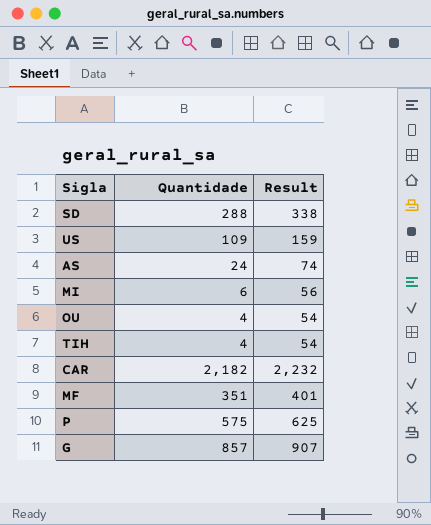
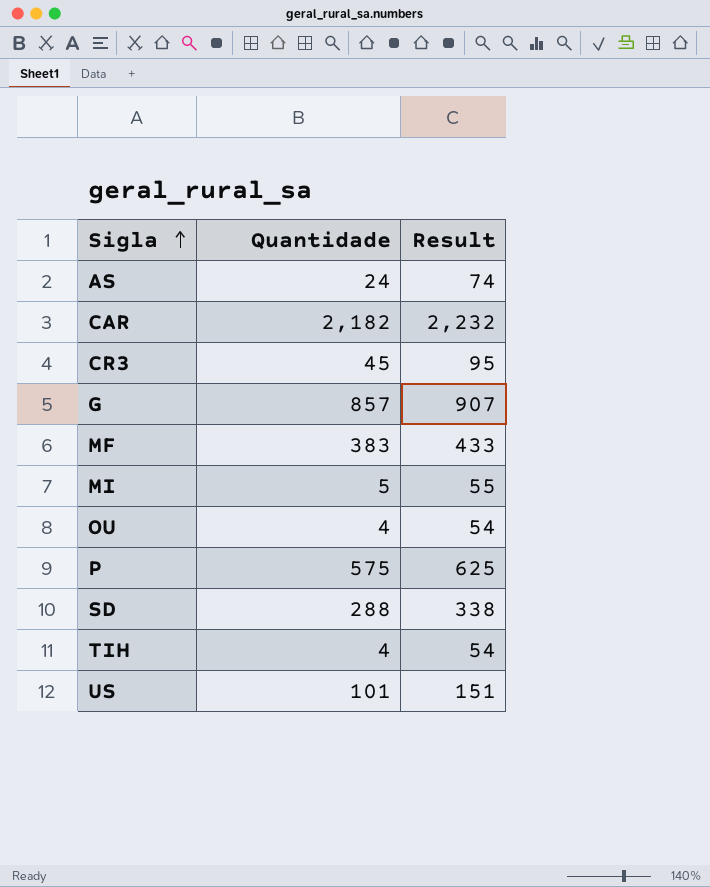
row order: none -> Sigla ascending
row CR3: none -> 45 | 95
MF | Quantidade: 351 -> 383
MF | Result: 401 -> 433
MI | Quantidade: 6 -> 5
MI | Result: 56 -> 55
US | Quantidade: 109 -> 101
US | Result: 159 -> 151

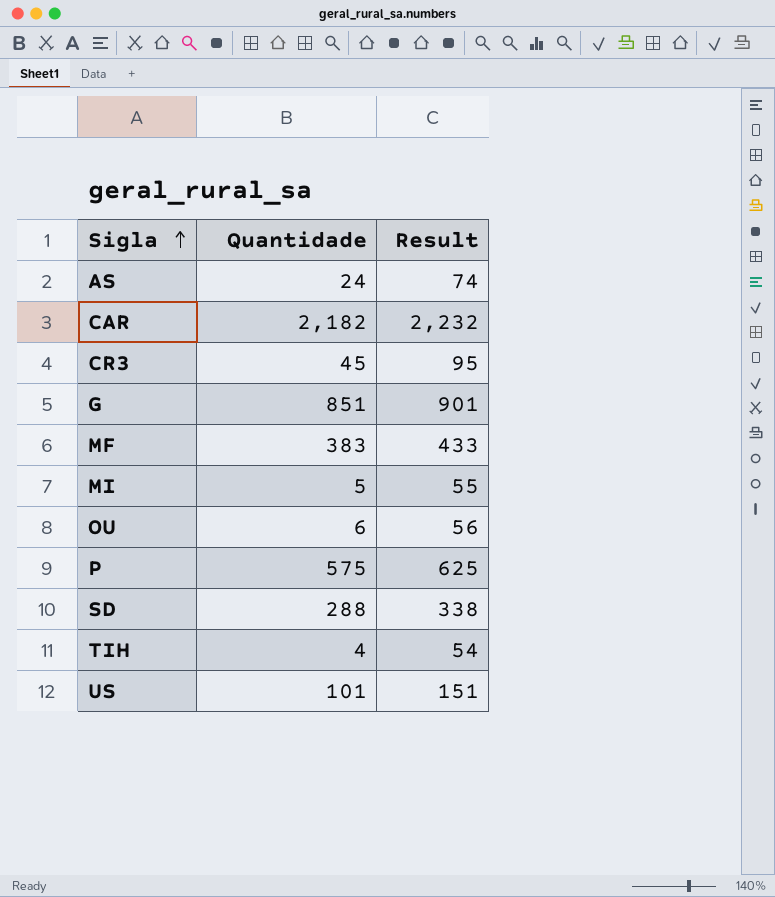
G | Quantidade: 857 -> 851
G | Result: 907 -> 901
OU | Quantidade: 4 -> 6
OU | Result: 54 -> 56

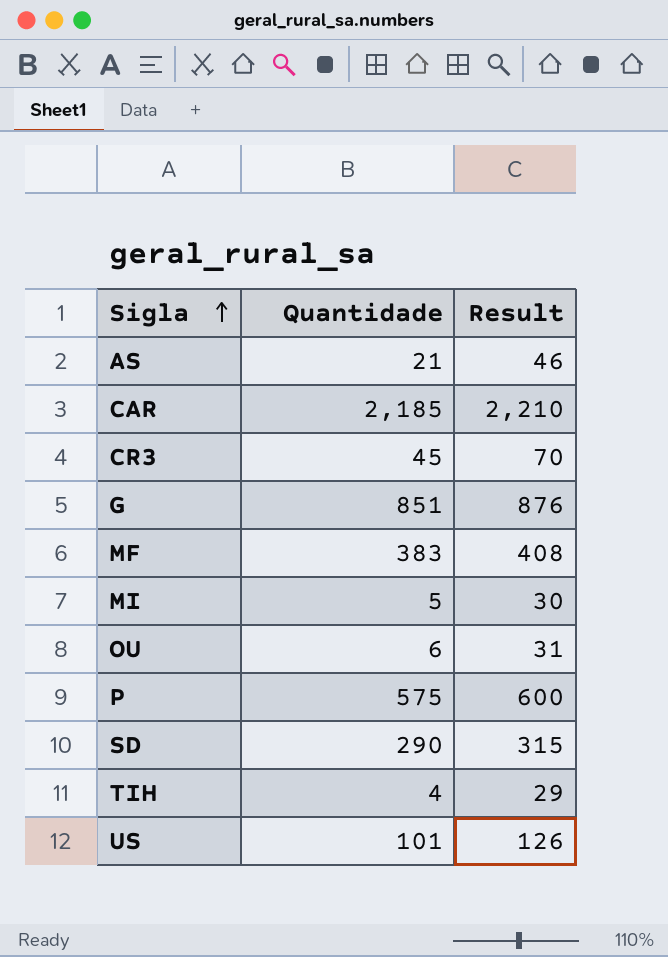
column Result | formula: [Quantidade] + 50 -> [Quantidade] + 25
AS | Quantidade: 24 -> 21
CAR | Quantidade: 2,182 -> 2,185
SD | Quantidade: 288 -> 290

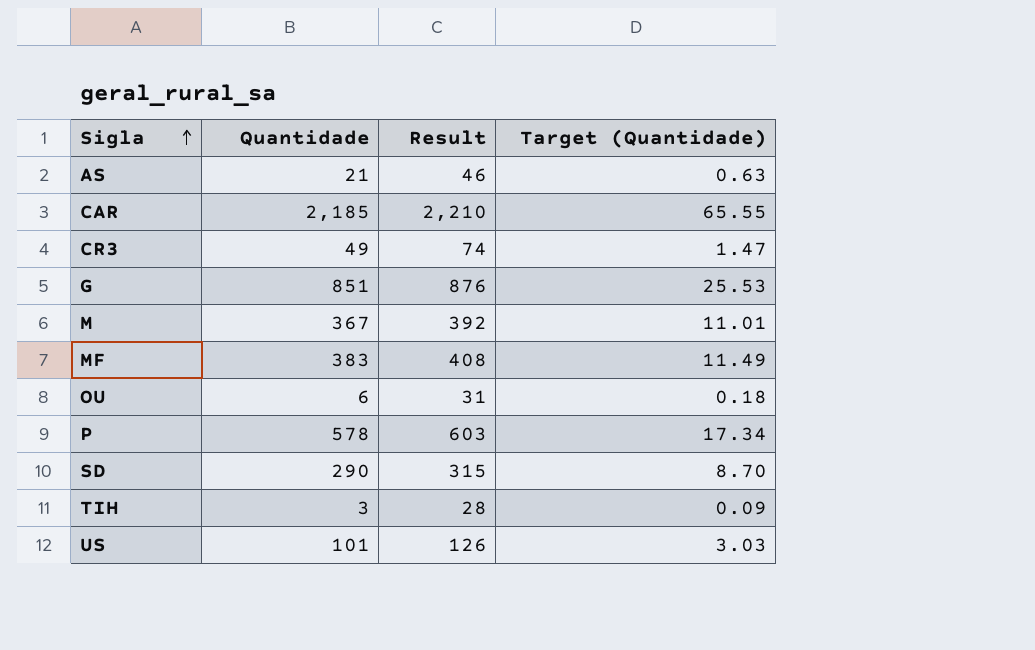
column Target (Quantidade) | formula: none -> [Quantidade] * 0.03
row MI: 5 | 30 -> none
CR3 | Quantidade: 45 -> 49
CR3 | Result: 70 -> 74
row M: none -> 367 | 392 | 11.01
P | Quantidade: 575 -> 578
P | Result: 600 -> 603
TIH | Quantidade: 4 -> 3
TIH | Result: 29 -> 28

